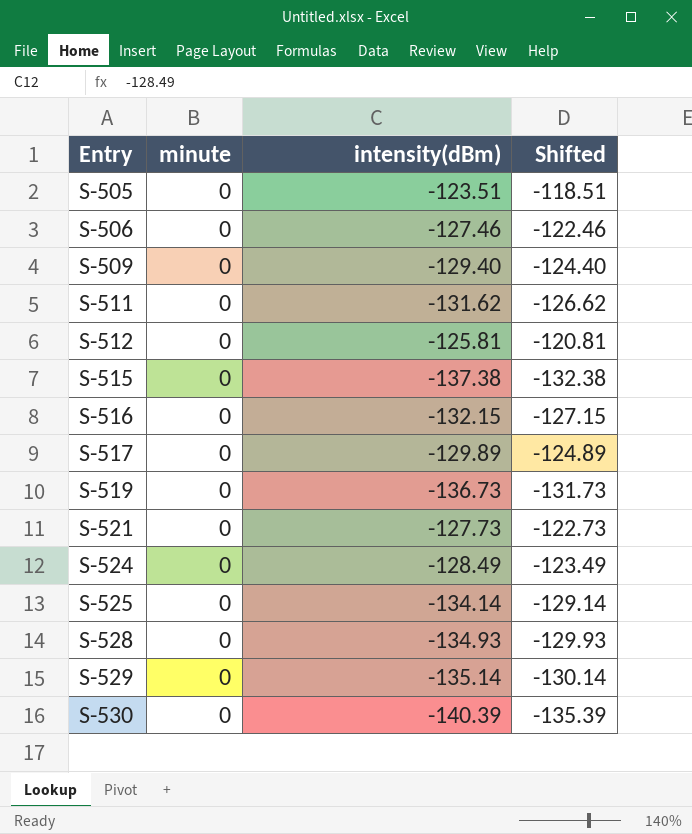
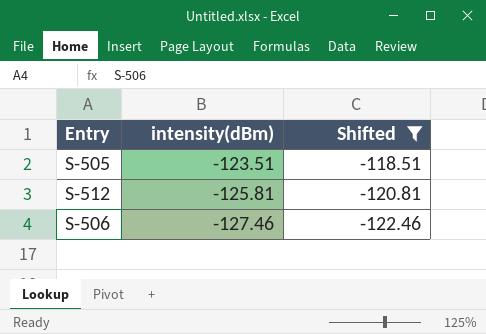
filter: none -> Shifted >= -122.46
row order: Entry ascending -> intensity(dBm) descending
column minute | position: 2 -> none

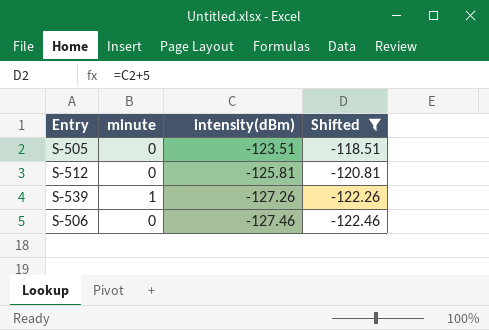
column minute | position: none -> 2
row S-539: none -> 1 | -127.26 | -122.26

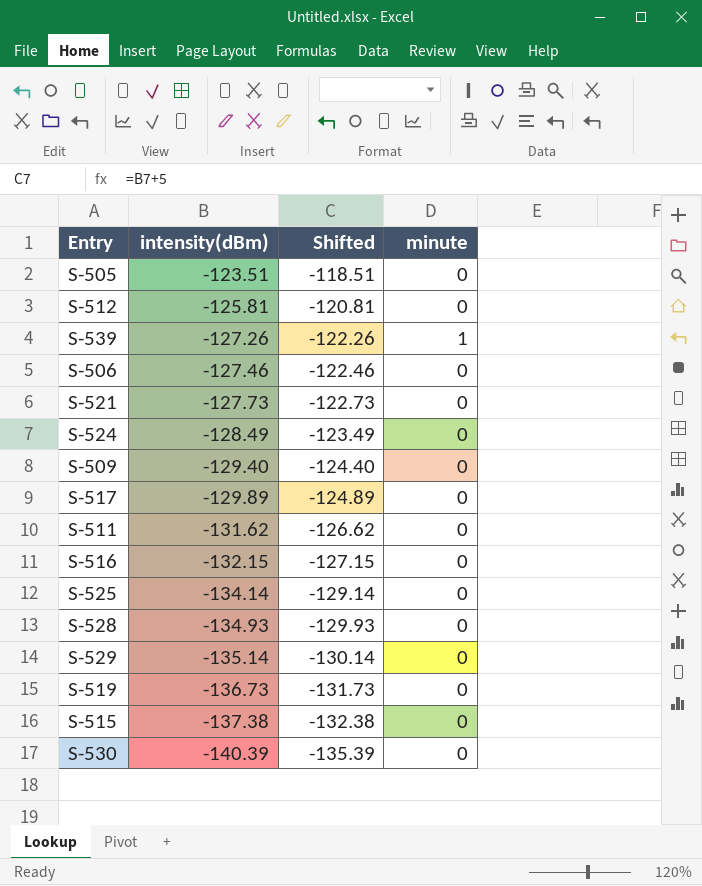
filter: Shifted >= -122.46 -> none
column minute | position: 2 -> 4

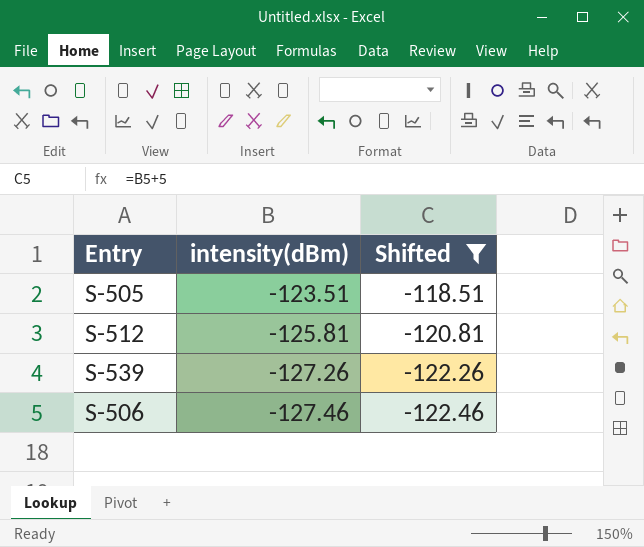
filter: none -> Shifted >= -122.46
column minute | position: 4 -> none

